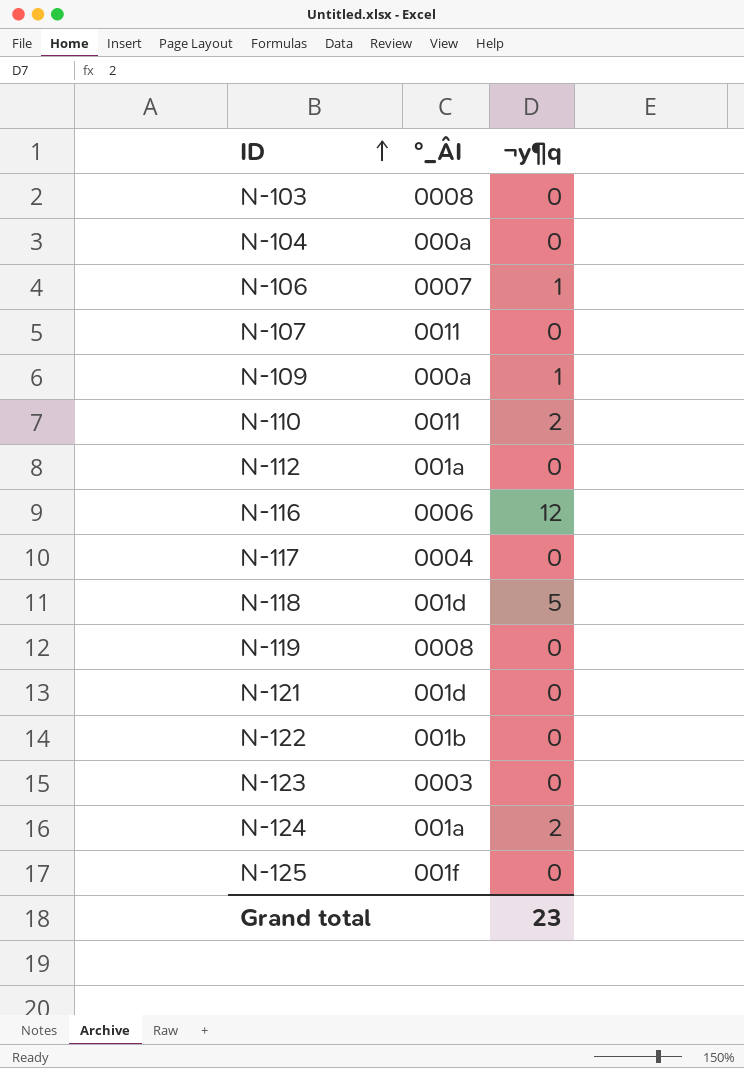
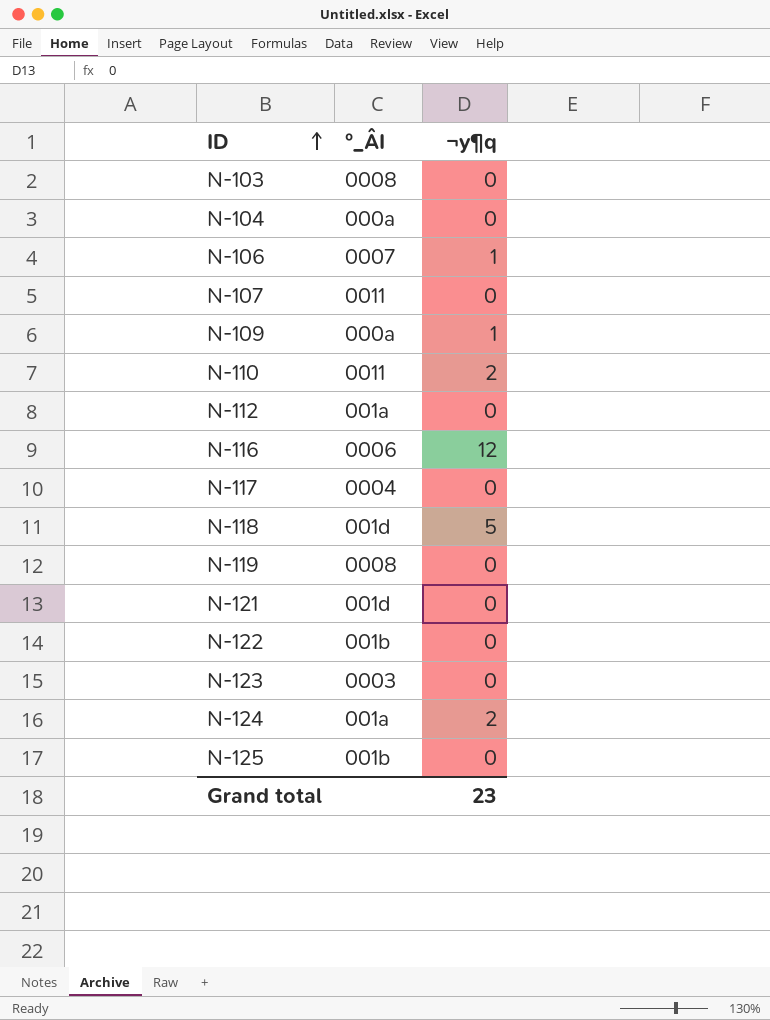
N-125 | °_ÂI: 001f -> 001b

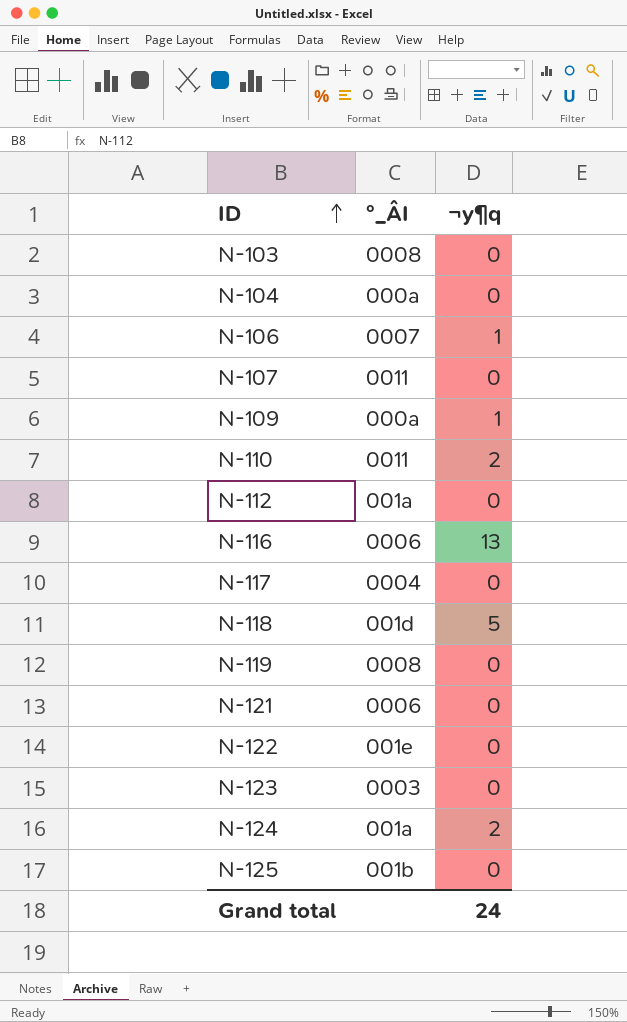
N-116 | ¬y¶q: 12 -> 13
N-121 | °_ÂI: 001d -> 0006
N-122 | °_ÂI: 001b -> 001e
Grand total | ¬y¶q: 23 -> 24

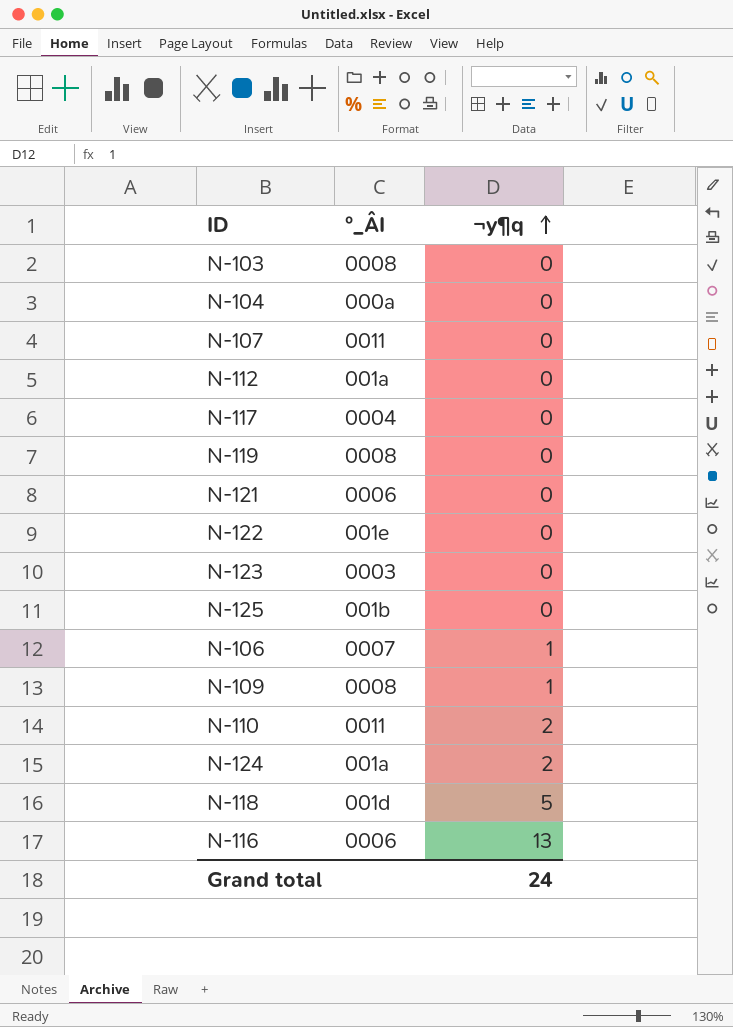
row order: ID ascending -> ¬y¶q ascending
N-109 | °_ÂI: 000a -> 0008

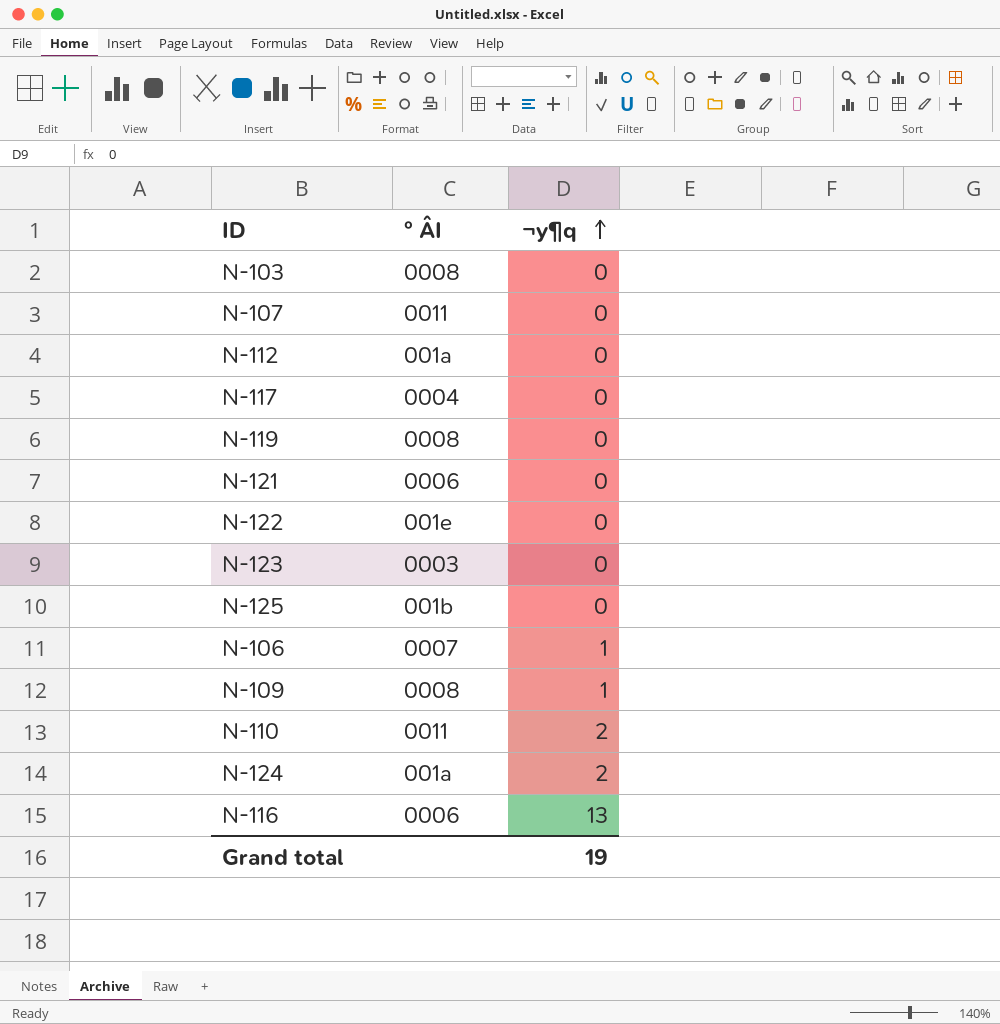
column name: °_ÂI -> ° ÂI
row N-104: 000a | 0 -> none
row N-118: 001d | 5 -> none
Grand total | ¬y¶q: 24 -> 19

